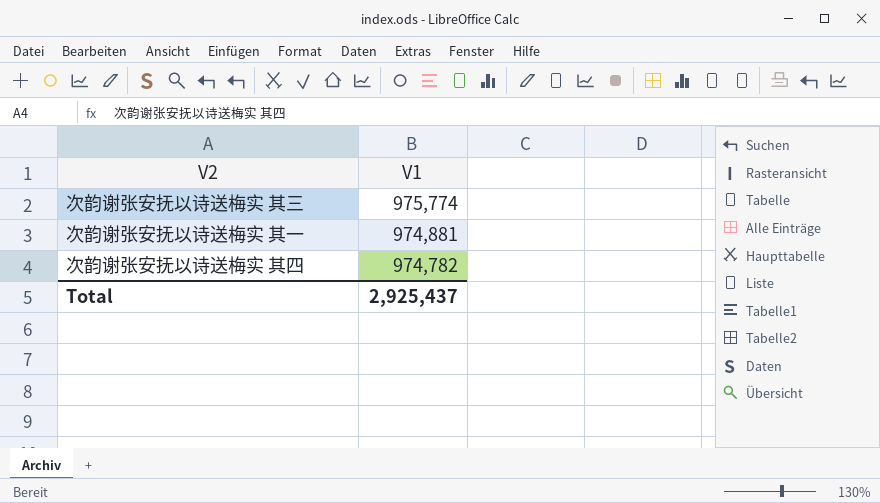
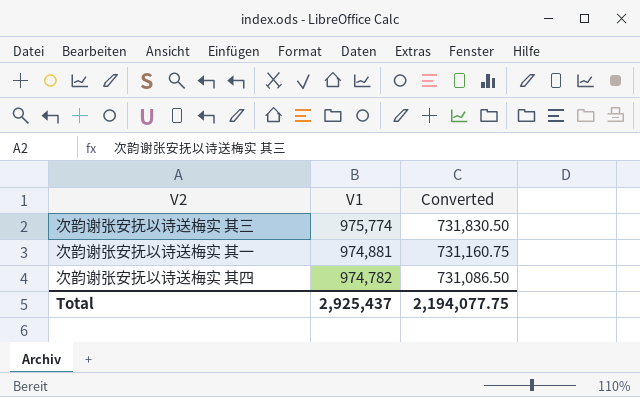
column Converted | formula: none -> [V1] * 0.75

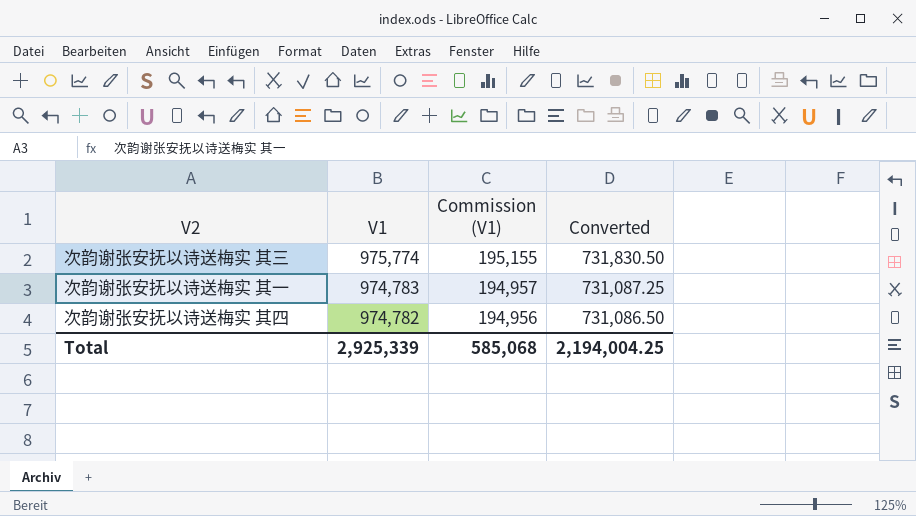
column Commission (V1) | formula: none -> [V1] * 0.2
次韵谢张安抚以诗送梅实 其一 | V1: 974,881 -> 974,783
次韵谢张安抚以诗送梅实 其一 | Converted: 731,160.75 -> 731,087.25
Total | V1: 2,925,437 -> 2,925,339
Total | Converted: 2,194,077.75 -> 2,194,004.25

